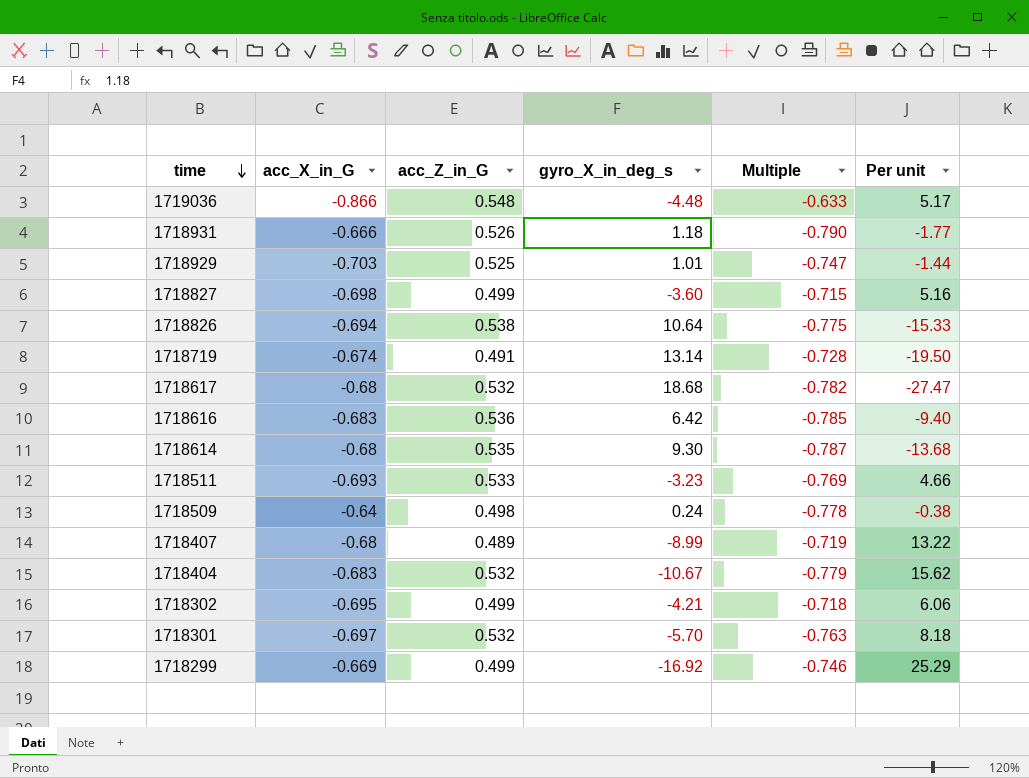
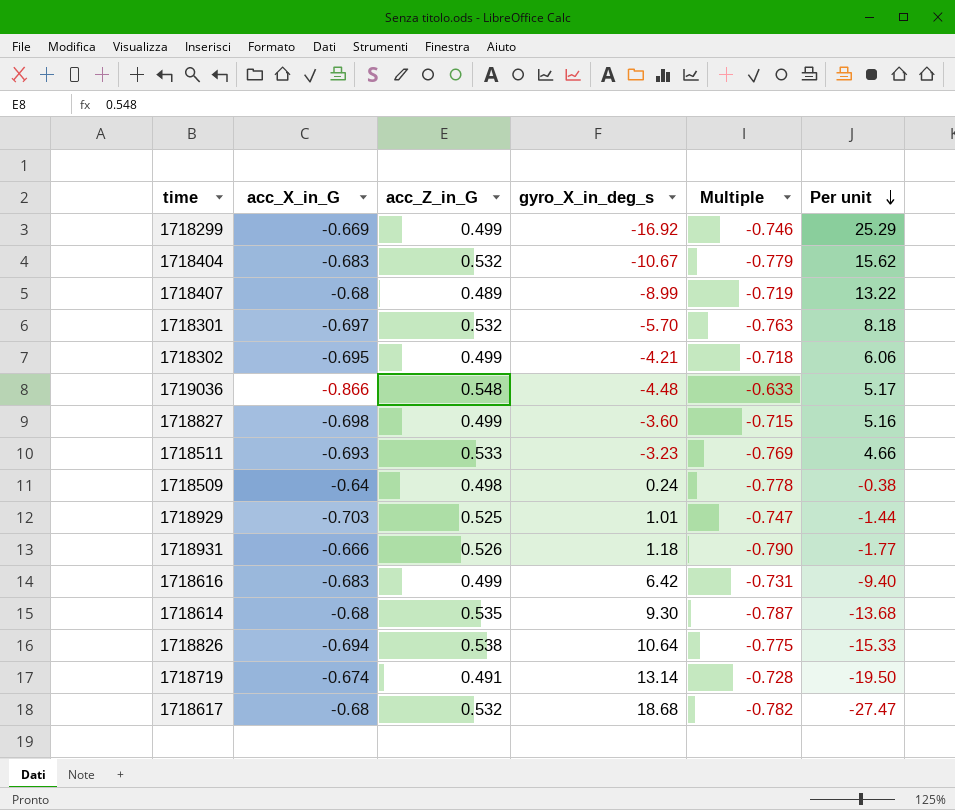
row order: time descending -> Per unit descending
1718616 | acc_Z_in_G: 0.536 -> 0.499
1718616 | Multiple: -0.785 -> -0.731

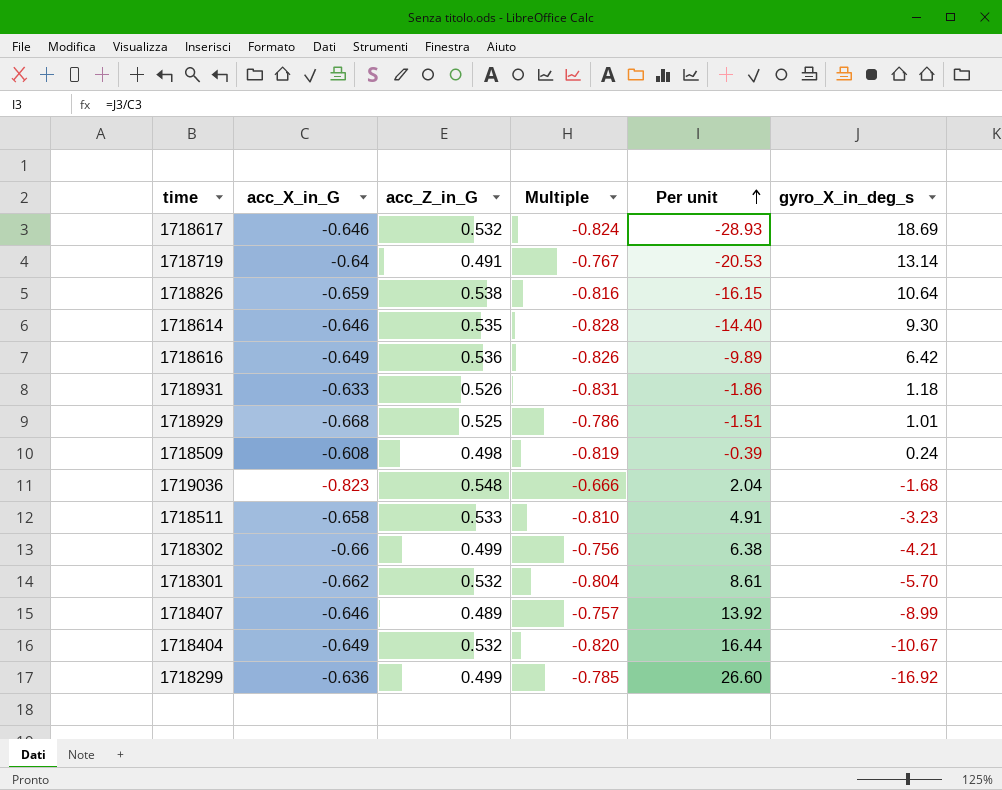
row order: Per unit descending -> Per unit ascending
column gyro_X_in_deg_s | position: 4 -> 6
row 1718827: -0.698 | 0.499 | -3.60 | -0.715 | 5.16 -> none
1718617 | acc_X_in_G: -0.68 -> -0.646
1718617 | Multiple: -0.782 -> -0.824
1718617 | Per unit: -27.47 -> -28.93
1718617 | gyro_X_in_deg_s: 18.68 -> 18.69
1718719 | acc_X_in_G: -0.674 -> -0.64
1718719 | Multiple: -0.728 -> -0.767
1718719 | Per unit: -19.50 -> -20.53
1718826 | acc_X_in_G: -0.694 -> -0.659
1718826 | Multiple: -0.775 -> -0.816
1718826 | Per unit: -15.33 -> -16.15
1718614 | acc_X_in_G: -0.68 -> -0.646
1718614 | Multiple: -0.787 -> -0.828
1718614 | Per unit: -13.68 -> -14.40
1718616 | acc_X_in_G: -0.683 -> -0.649
1718616 | acc_Z_in_G: 0.499 -> 0.536
1718616 | Multiple: -0.731 -> -0.826
1718616 | Per unit: -9.40 -> -9.89
1718931 | acc_X_in_G: -0.666 -> -0.633
1718931 | Multiple: -0.790 -> -0.831
1718931 | Per unit: -1.77 -> -1.86
1718929 | acc_X_in_G: -0.703 -> -0.668
1718929 | Multiple: -0.747 -> -0.786
1718929 | Per unit: -1.44 -> -1.51
1718509 | acc_X_in_G: -0.64 -> -0.608
1718509 | Multiple: -0.778 -> -0.819
1718509 | Per unit: -0.38 -> -0.39
1719036 | acc_X_in_G: -0.866 -> -0.823
1719036 | Multiple: -0.633 -> -0.666
1719036 | Per unit: 5.17 -> 2.04
1719036 | gyro_X_in_deg_s: -4.48 -> -1.68
1718511 | acc_X_in_G: -0.693 -> -0.658
1718511 | Multiple: -0.769 -> -0.810
1718511 | Per unit: 4.66 -> 4.91
1718302 | acc_X_in_G: -0.695 -> -0.66
1718302 | Multiple: -0.718 -> -0.756
1718302 | Per unit: 6.06 -> 6.38
1718301 | acc_X_in_G: -0.697 -> -0.662
1718301 | Multiple: -0.763 -> -0.804
1718301 | Per unit: 8.18 -> 8.61
1718407 | acc_X_in_G: -0.68 -> -0.646
1718407 | Multiple: -0.719 -> -0.757
1718407 | Per unit: 13.22 -> 13.92
1718404 | acc_X_in_G: -0.683 -> -0.649
1718404 | Multiple: -0.779 -> -0.820
1718404 | Per unit: 15.62 -> 16.44
1718299 | acc_X_in_G: -0.669 -> -0.636
1718299 | Multiple: -0.746 -> -0.785
1718299 | Per unit: 25.29 -> 26.60

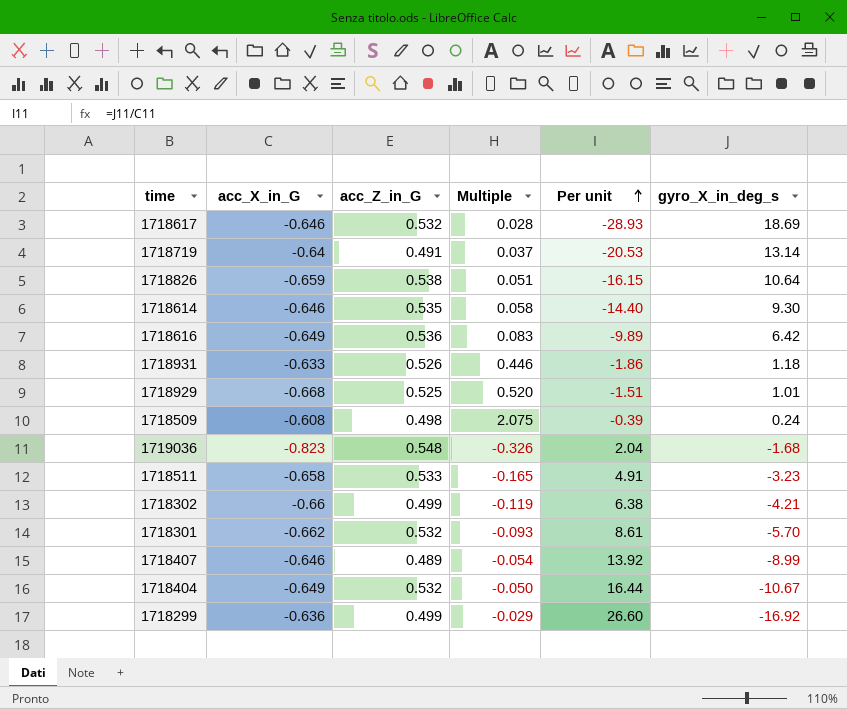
column Multiple | formula: [acc_Z_in_G] / [acc_X_in_G] -> [acc_Z_in_G] / [gyro_X_in_deg_s]

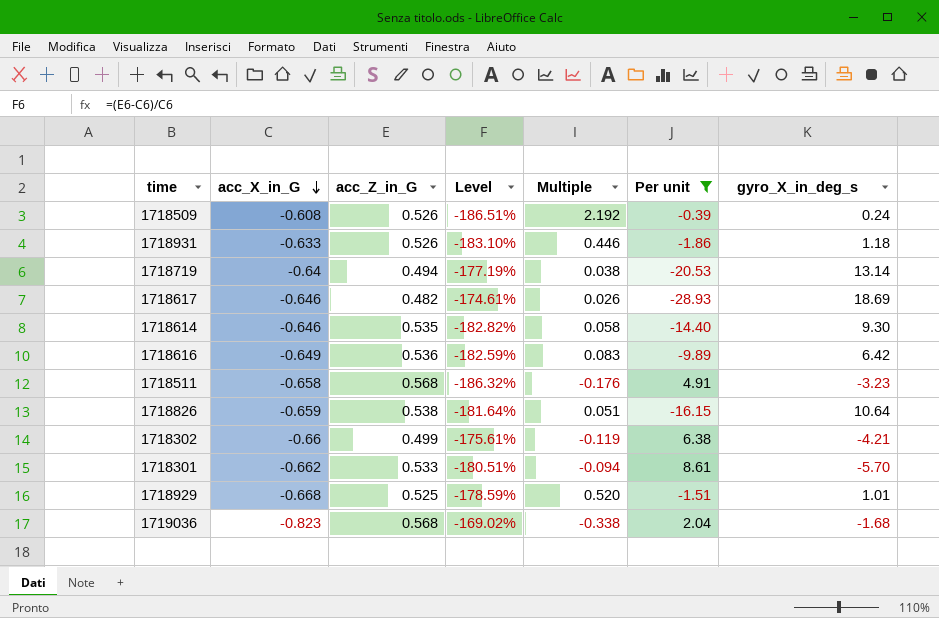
filter: none -> Per unit <= 8.61
row order: Per unit ascending -> acc_X_in_G descending
column Level | formula: none -> ([acc_Z_in_G] - [acc_X_in_G]) / [acc_X_in_G]
1718509 | acc_Z_in_G: 0.498 -> 0.526
1718509 | Multiple: 2.075 -> 2.192
1718719 | acc_Z_in_G: 0.491 -> 0.494
1718719 | Multiple: 0.037 -> 0.038
1718617 | acc_Z_in_G: 0.532 -> 0.482
1718617 | Multiple: 0.028 -> 0.026
1718511 | acc_Z_in_G: 0.533 -> 0.568
1718511 | Multiple: -0.165 -> -0.176
1718301 | acc_Z_in_G: 0.532 -> 0.533
1718301 | Multiple: -0.093 -> -0.094
1719036 | acc_Z_in_G: 0.548 -> 0.568
1719036 | Multiple: -0.326 -> -0.338

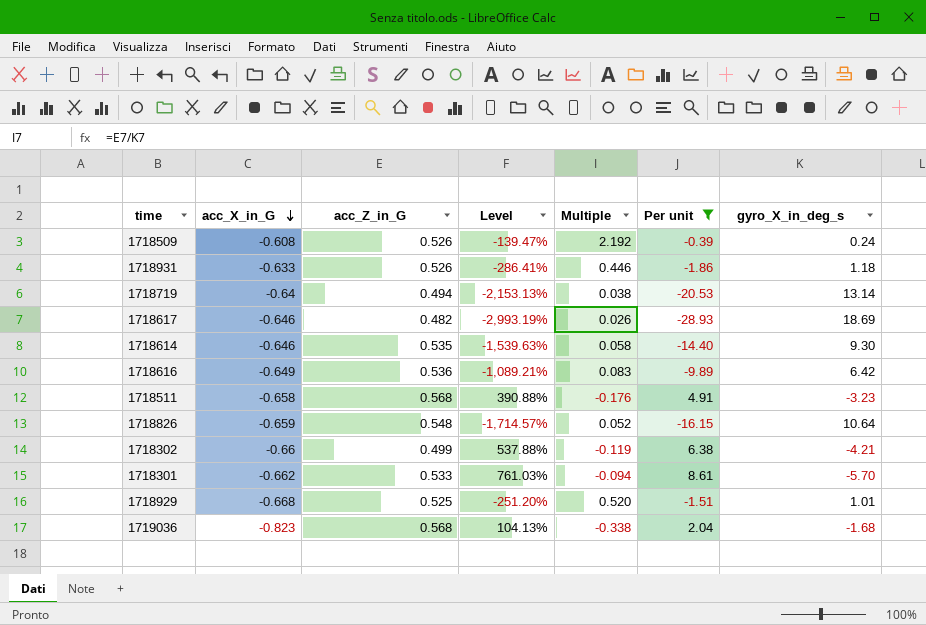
column Level | formula: ([acc_Z_in_G] - [acc_X_in_G]) / [acc_X_in_G] -> ([gyro_X_in_deg_s] - [acc_X_in_G]) / [acc_X_in_G]
1718826 | acc_Z_in_G: 0.538 -> 0.548
1718826 | Multiple: 0.051 -> 0.052

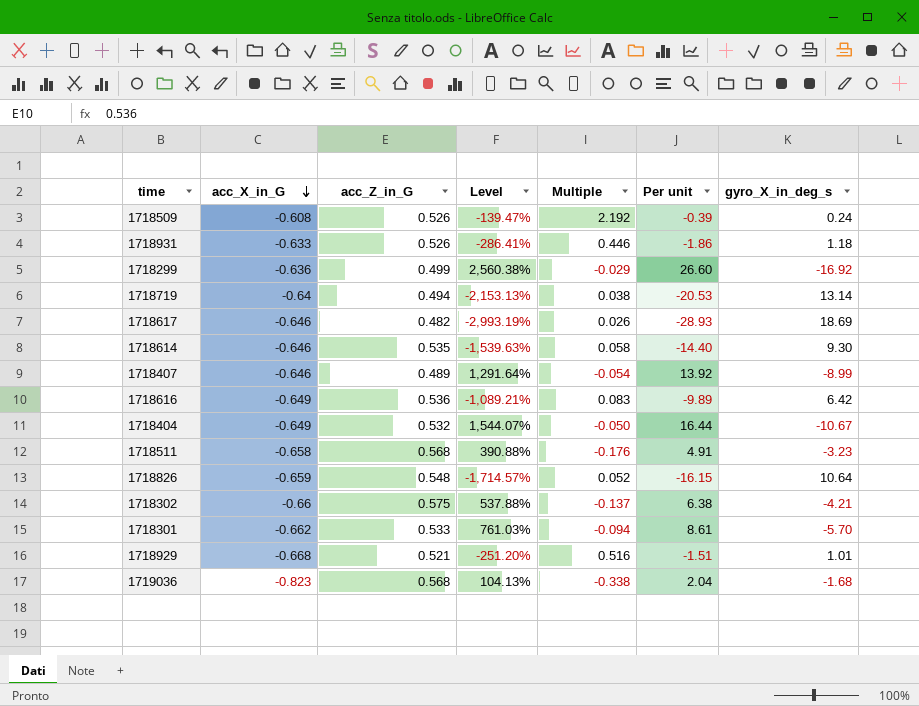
filter: Per unit <= 8.61 -> none
1718302 | acc_Z_in_G: 0.499 -> 0.575
1718302 | Multiple: -0.119 -> -0.137
1718929 | acc_Z_in_G: 0.525 -> 0.521
1718929 | Multiple: 0.520 -> 0.516

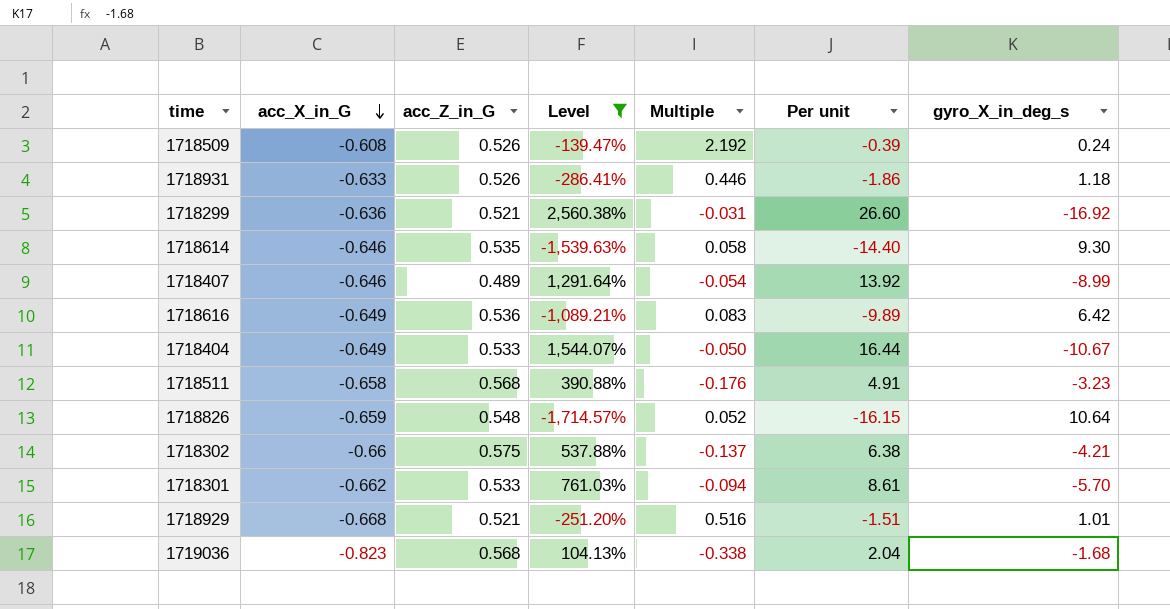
filter: none -> Level >= -1,714.57%
1718299 | acc_Z_in_G: 0.499 -> 0.521
1718299 | Multiple: -0.029 -> -0.031
1718404 | acc_Z_in_G: 0.532 -> 0.533

